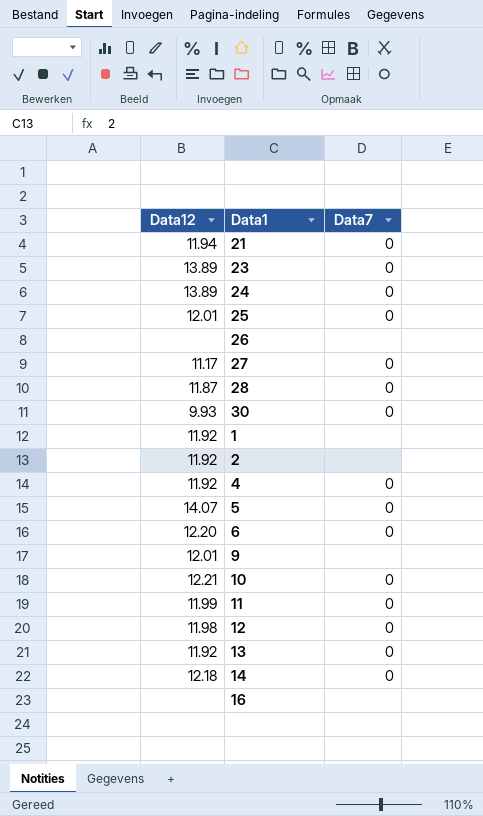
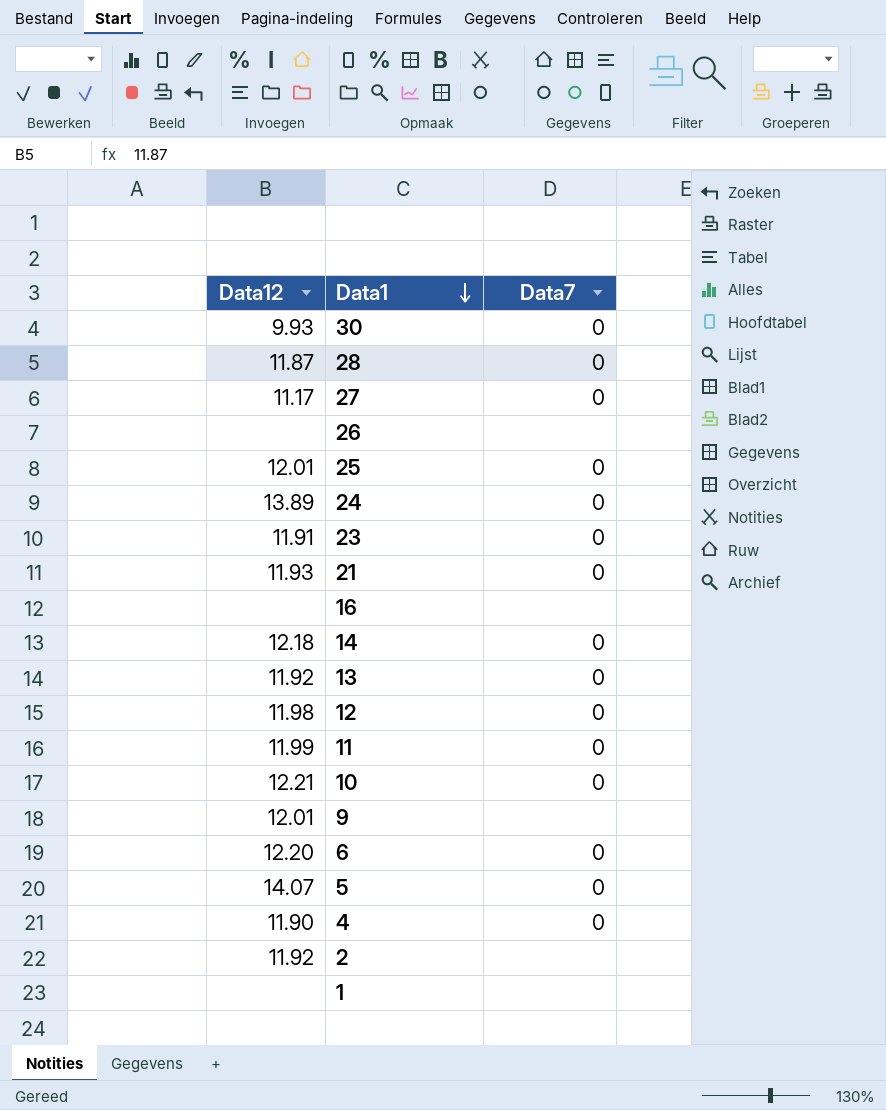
row order: none -> Data1 descending
23 | Data12: 13.89 -> 11.91
21 | Data12: 11.94 -> 11.93
4 | Data12: 11.92 -> 11.90
1 | Data12: 11.92 -> none

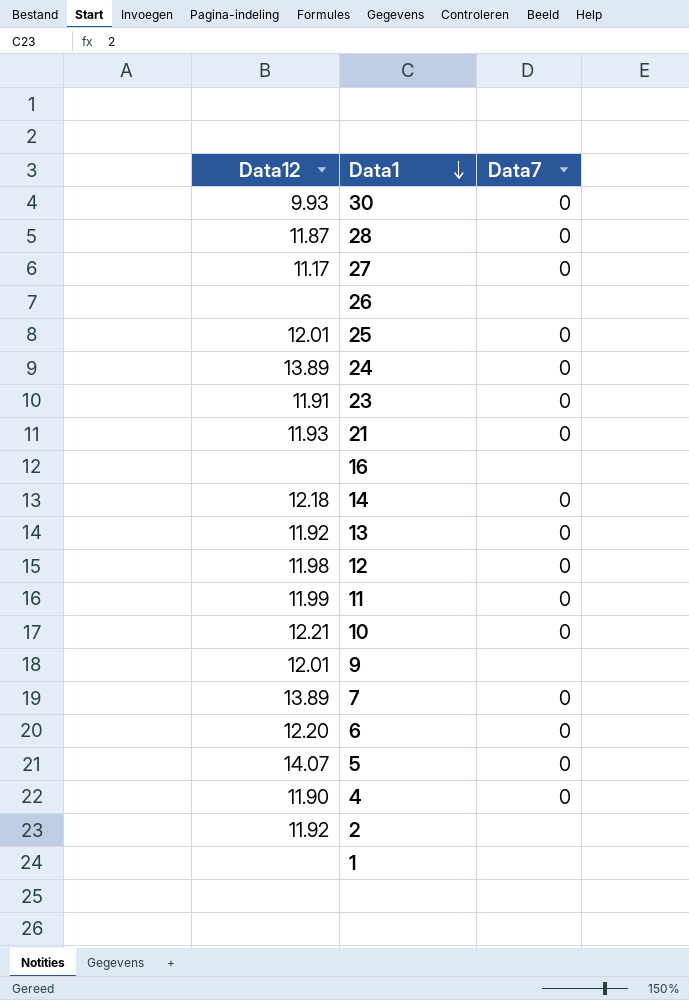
row 7: none -> 13.89 | 0

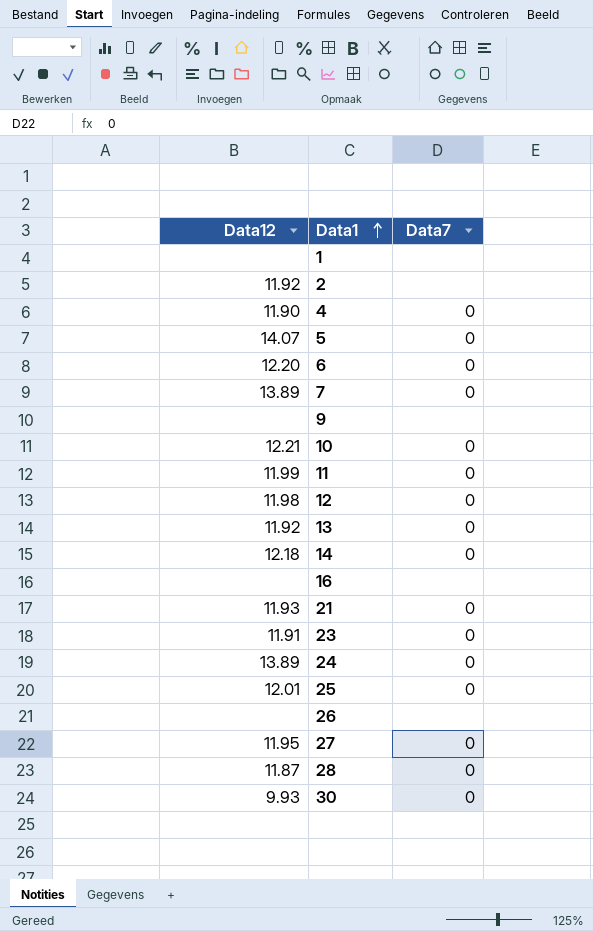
row order: Data1 descending -> Data1 ascending
9 | Data12: 12.01 -> none
27 | Data12: 11.17 -> 11.95

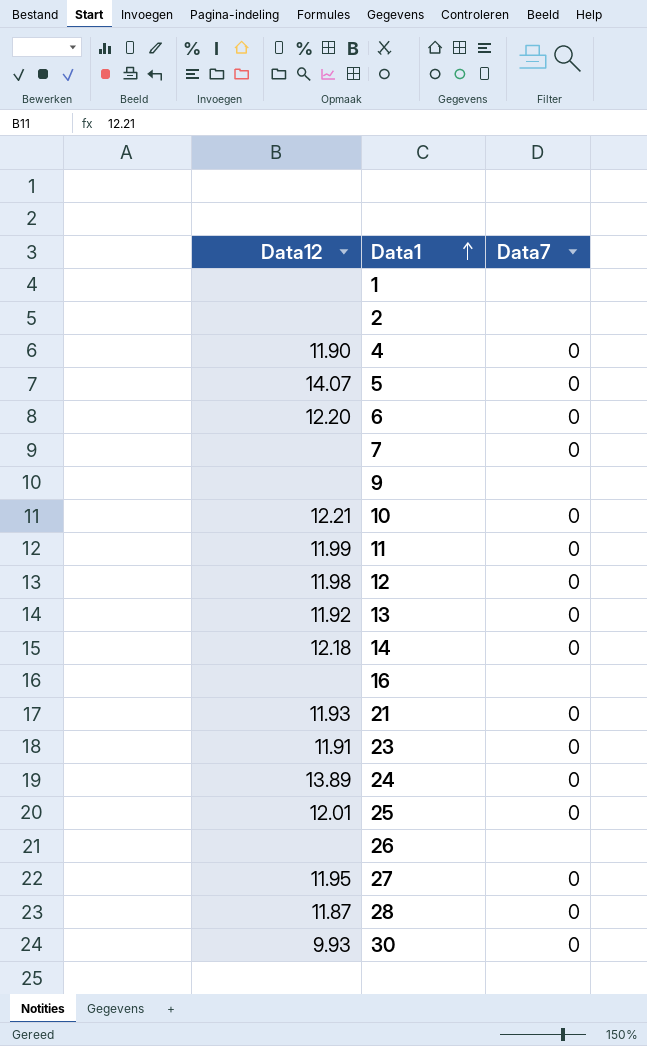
2 | Data12: 11.92 -> none
7 | Data12: 13.89 -> none

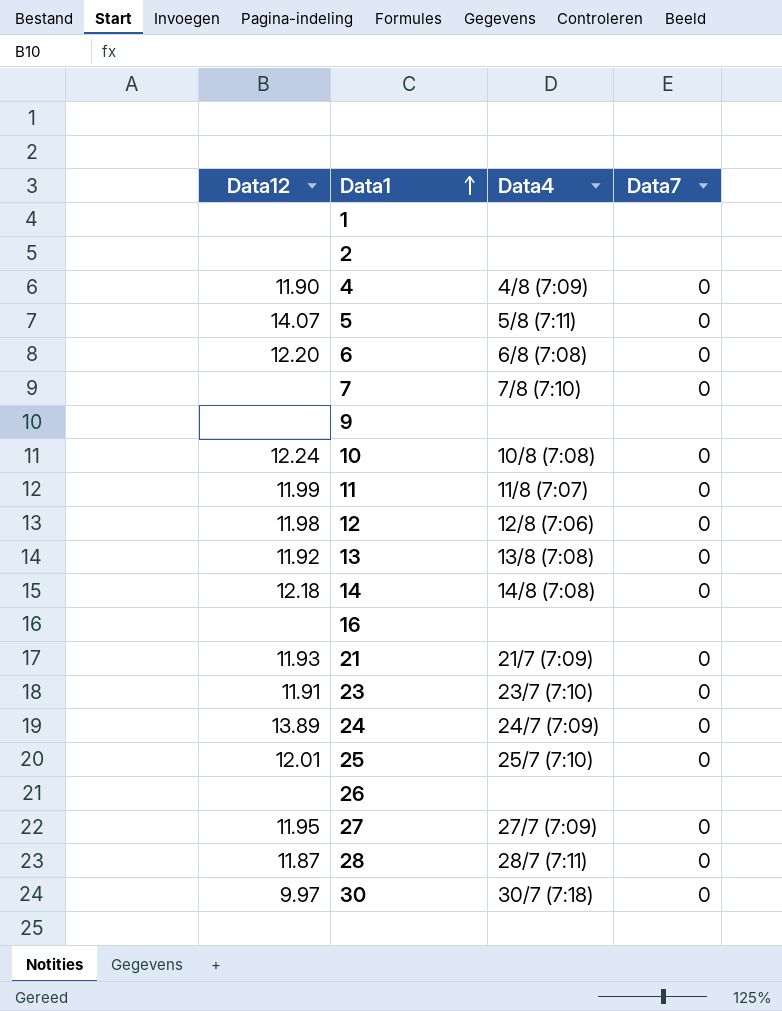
column Data4 | position: none -> 3
10 | Data12: 12.21 -> 12.24
30 | Data12: 9.93 -> 9.97

